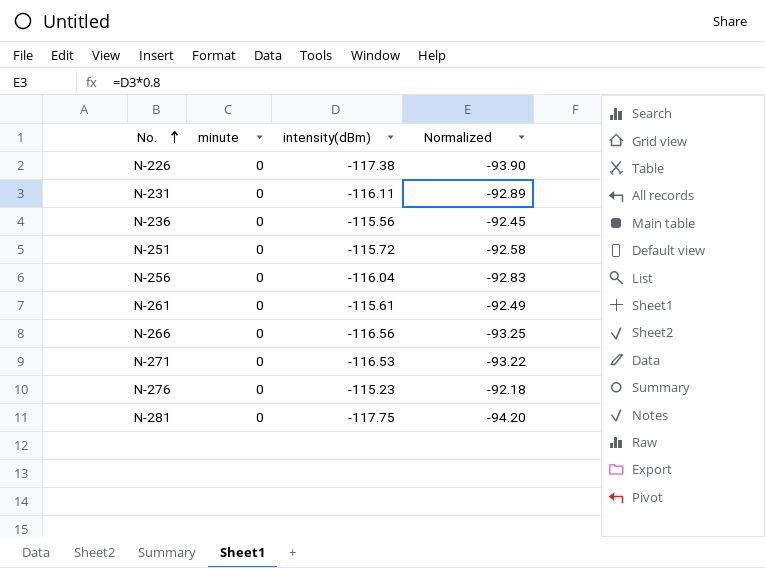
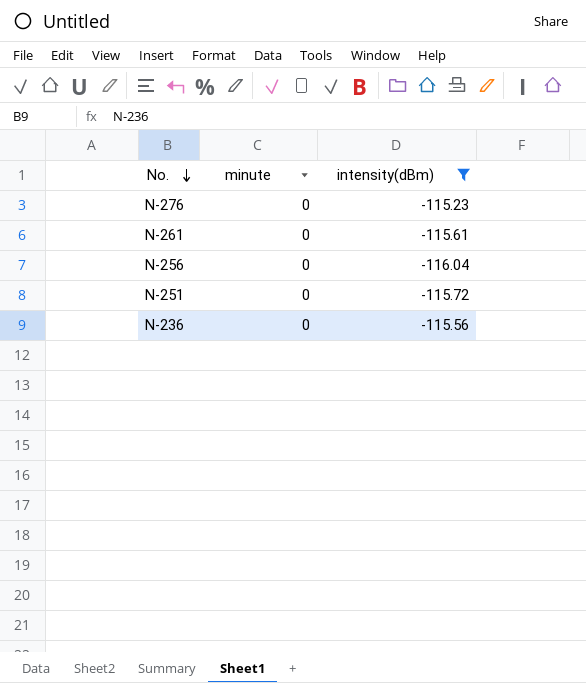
filter: none -> intensity(dBm) >= -116.04
row order: No. ascending -> No. descending
column Normalized | formula: [intensity(dBm)] * 0.8 -> none

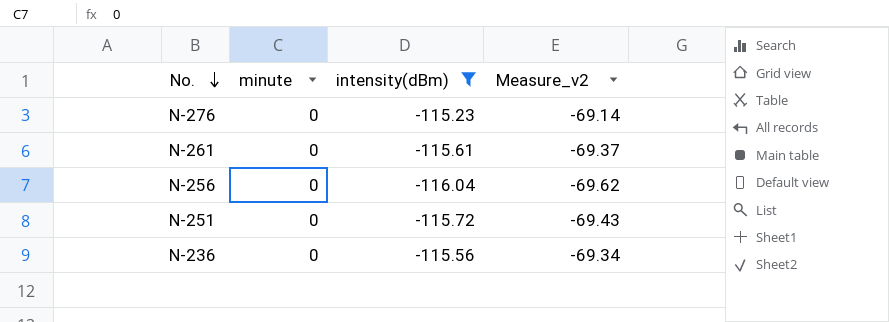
column Measure_v2 | formula: none -> [intensity(dBm)] * 0.6

